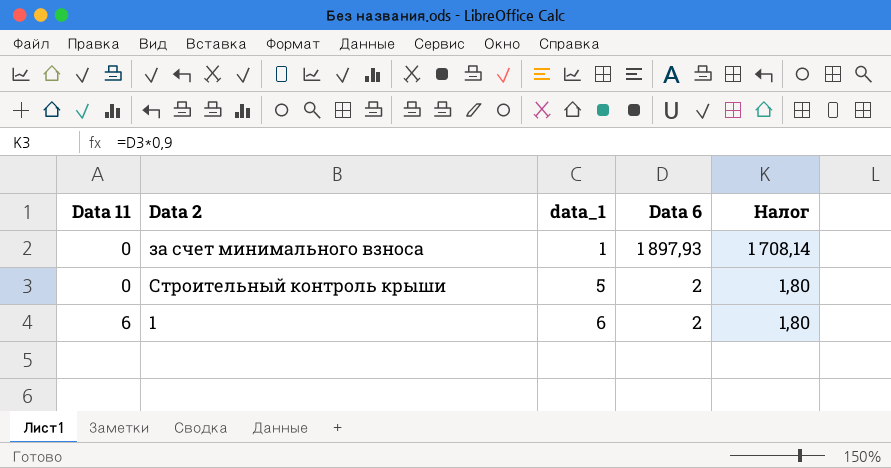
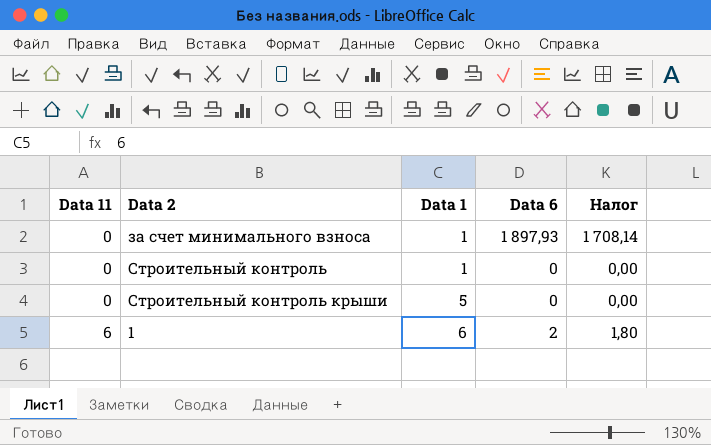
column name: data_1 -> Data 1
row Строительный контроль: none -> 0 | 1 | 0 | 0,00
Строительный контроль крыши | Data 6: 2 -> 0
Строительный контроль крыши | Налог: 1,80 -> 0,00

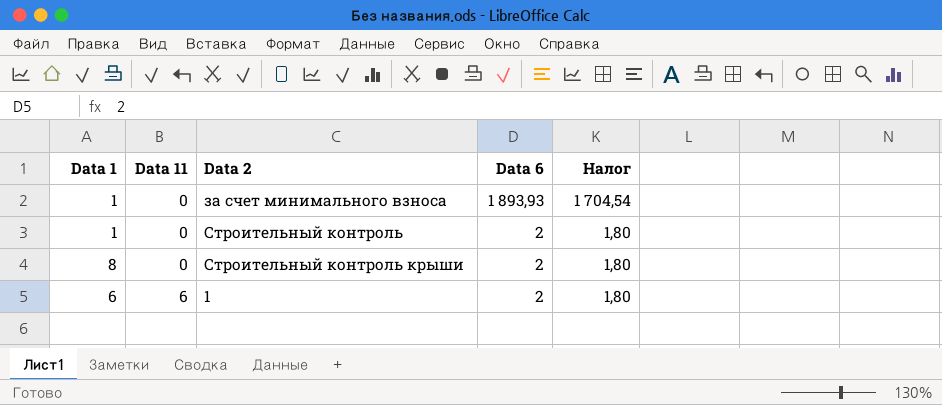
column Data 1 | position: 3 -> 1
за счет минимального взноса | Data 6: 1 897,93 -> 1 893,93
за счет минимального взноса | Налог: 1 708,14 -> 1 704,54
Строительный контроль | Data 6: 0 -> 2
Строительный контроль | Налог: 0,00 -> 1,80
Строительный контроль крыши | Data 1: 5 -> 8
Строительный контроль крыши | Data 6: 0 -> 2
Строительный контроль крыши | Налог: 0,00 -> 1,80

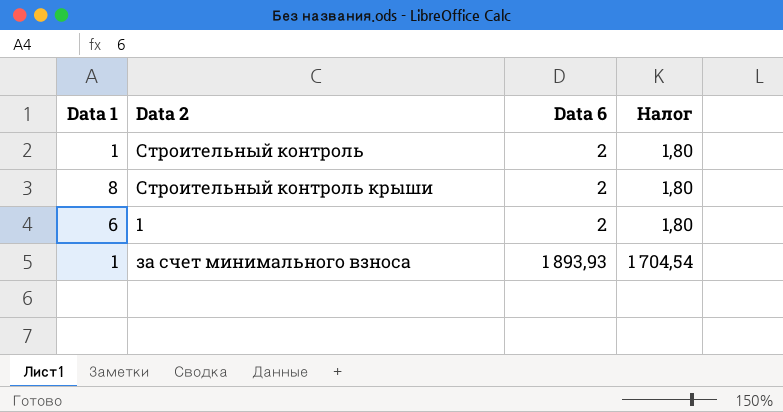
row order: Data 11 ascending -> Data 6 ascending
column Data 11 | position: 2 -> none

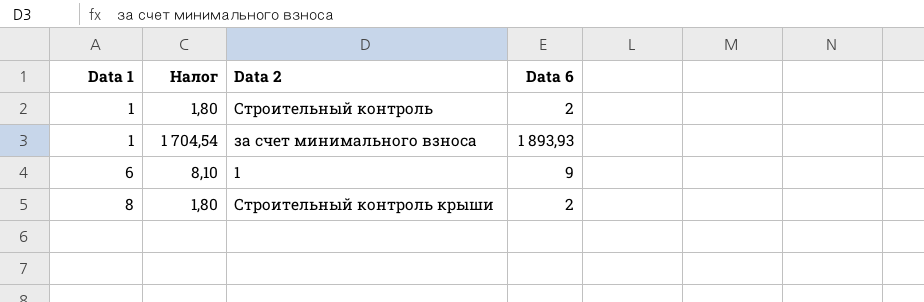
row order: Data 6 ascending -> Data 1 ascending
column Налог | position: 4 -> 2
1 | Налог: 1,80 -> 8,10
1 | Data 6: 2 -> 9

